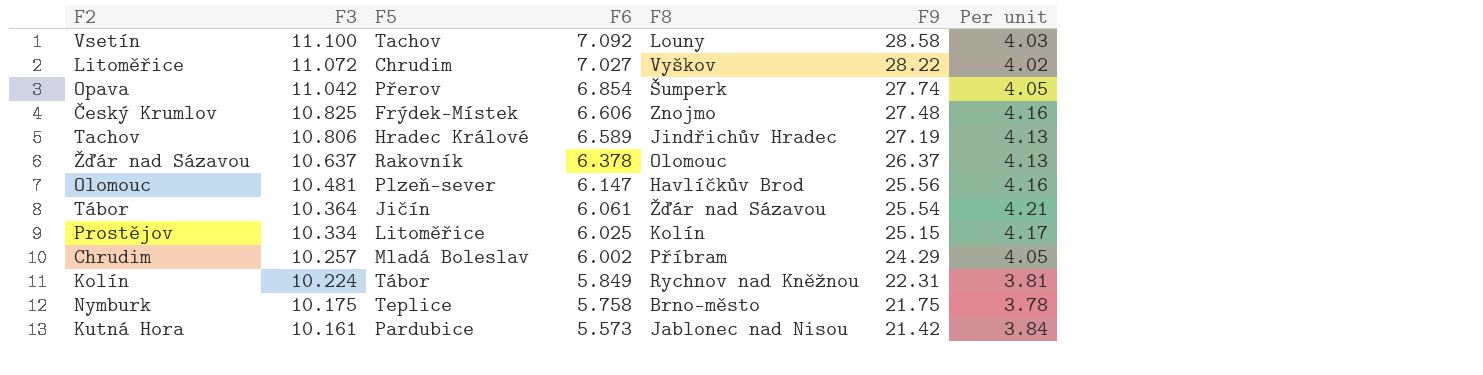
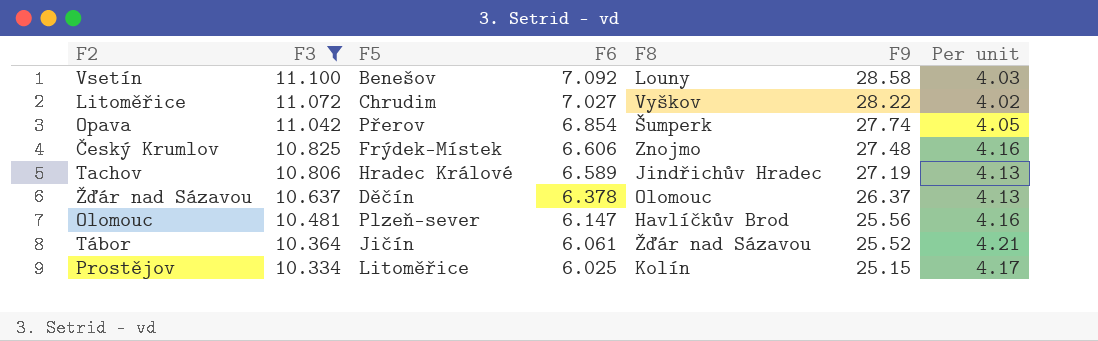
filter: none -> F3 >= 10.334
Vsetín | F5: Tachov -> Benešov
Žďár nad Sázavou | F5: Rakovník -> Děčín
Tábor | F9: 25.54 -> 25.52

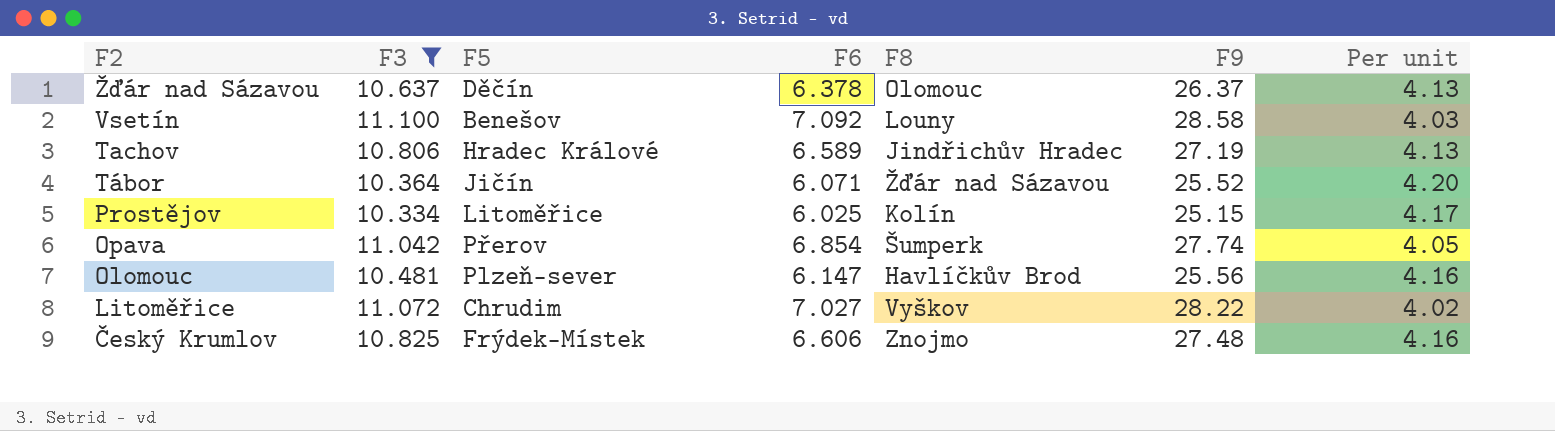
row order: F3 descending -> F2 descending
Tábor | F6: 6.061 -> 6.071
Tábor | Per unit: 4.21 -> 4.20

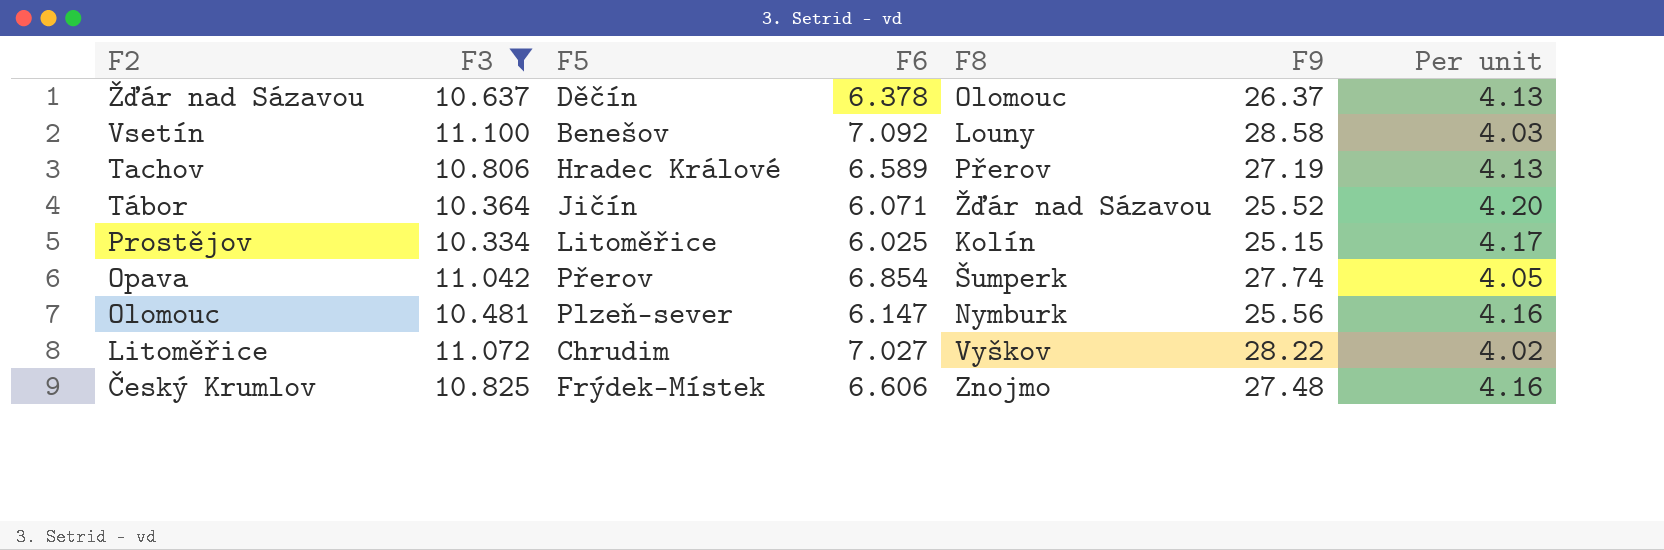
Tachov | F8: Jindřichův Hradec -> Přerov
Olomouc | F8: Havlíčkův Brod -> Nymburk

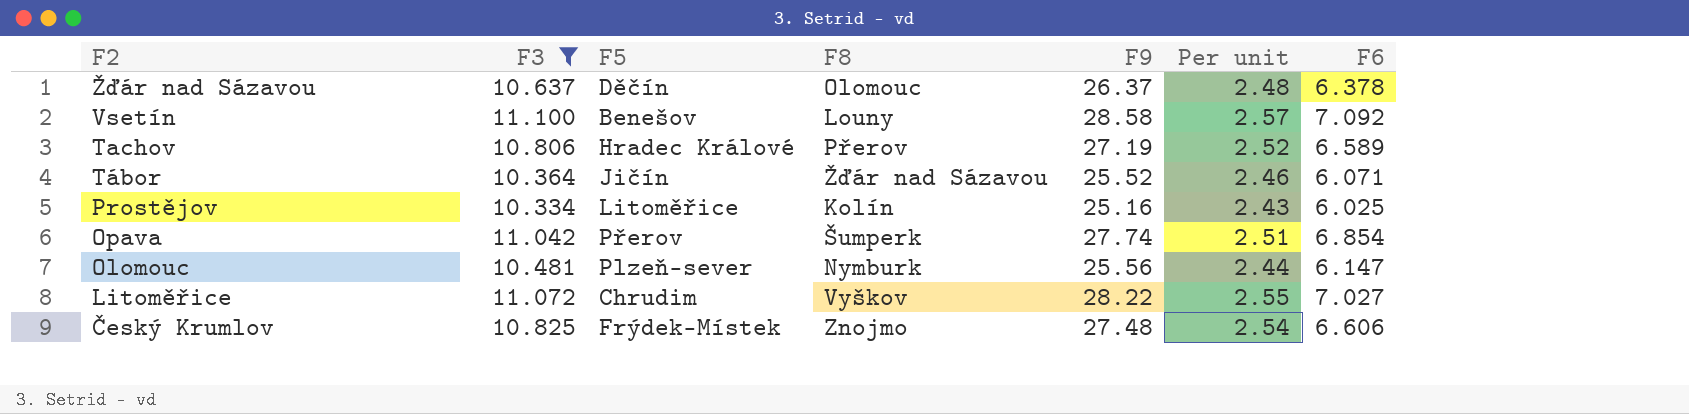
column Per unit | formula: [F9] / [F6] -> [F9] / [F3]
column F6 | position: 4 -> 7
Prostějov | F9: 25.15 -> 25.16

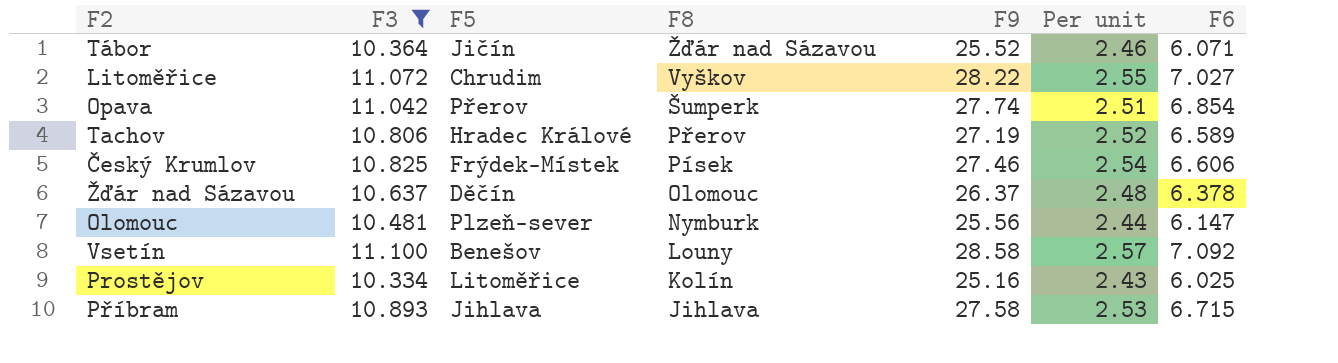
row order: F2 descending -> F8 descending
Český Krumlov | F8: Znojmo -> Písek
Český Krumlov | F9: 27.48 -> 27.46
row Příbram: none -> 10.893 | Jihlava | Jihlava | 27.58 | 2.53 | 6.715

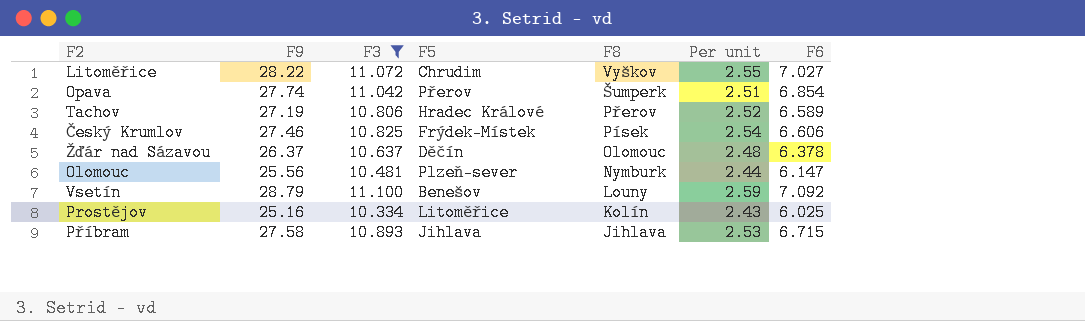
column F9 | position: 5 -> 2
row Tábor: 10.364 | Jičín | Žďár nad Sázavou | 25.52 | 2.46 | 6.071 -> none
Vsetín | F9: 28.58 -> 28.79
Vsetín | Per unit: 2.57 -> 2.59

